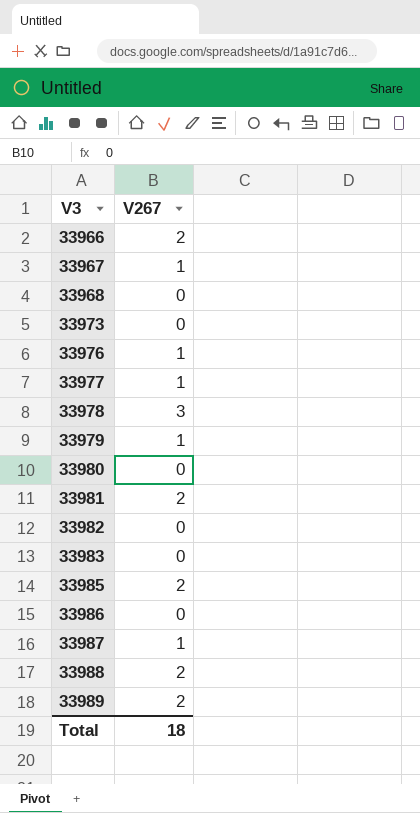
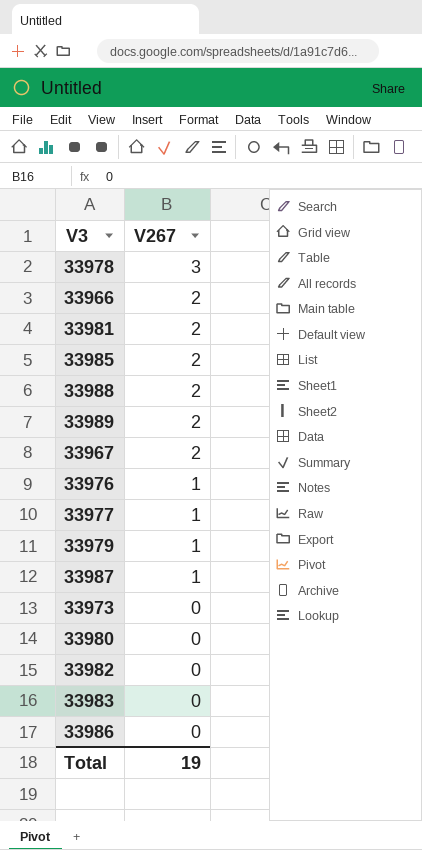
row order: V3 ascending -> V267 descending
row 33968: 0 -> none
33967 | V267: 1 -> 2
Total | V267: 18 -> 19

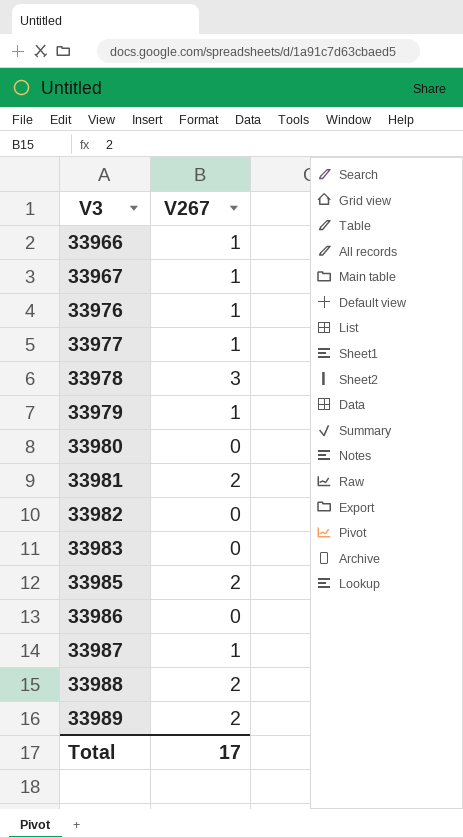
row order: V267 descending -> V3 ascending
row 33973: 0 -> none
33966 | V267: 2 -> 1
33967 | V267: 2 -> 1
Total | V267: 19 -> 17

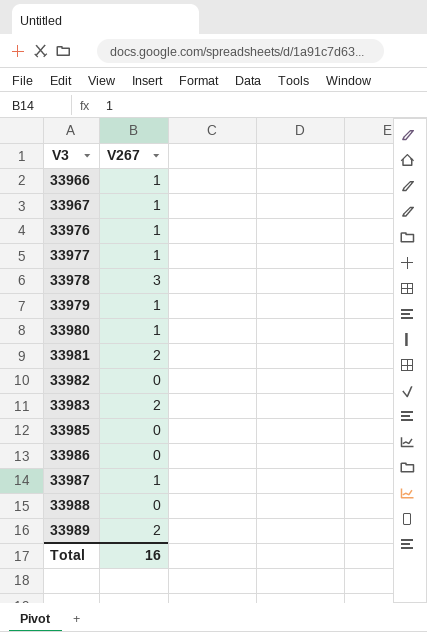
33980 | V267: 0 -> 1
33983 | V267: 0 -> 2
33985 | V267: 2 -> 0
33988 | V267: 2 -> 0
Total | V267: 17 -> 16

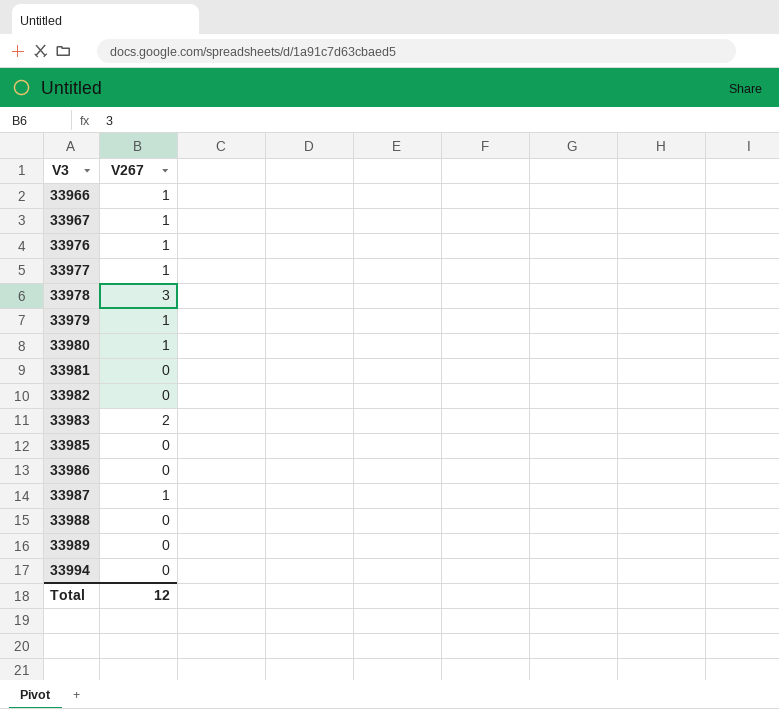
33981 | V267: 2 -> 0
33989 | V267: 2 -> 0
row 33994: none -> 0
Total | V267: 16 -> 12

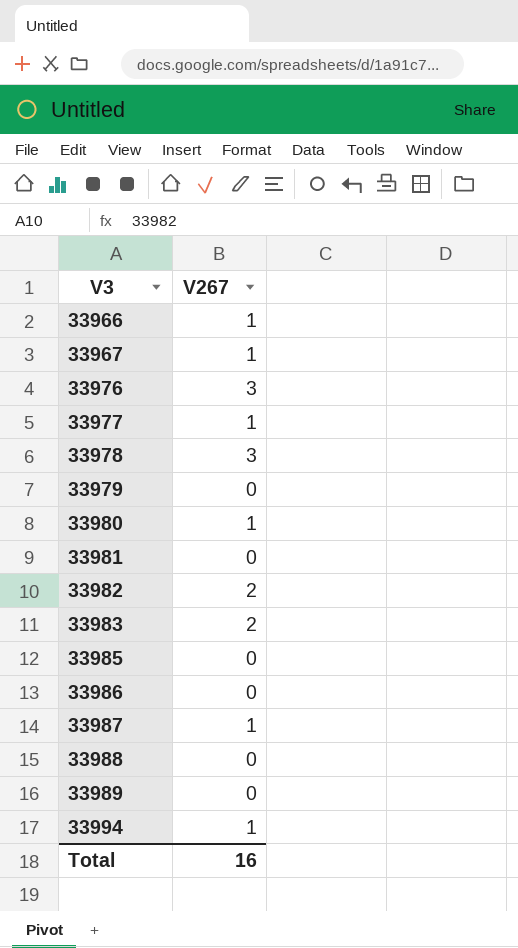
33976 | V267: 1 -> 3
33979 | V267: 1 -> 0
33982 | V267: 0 -> 2
33994 | V267: 0 -> 1
Total | V267: 12 -> 16

